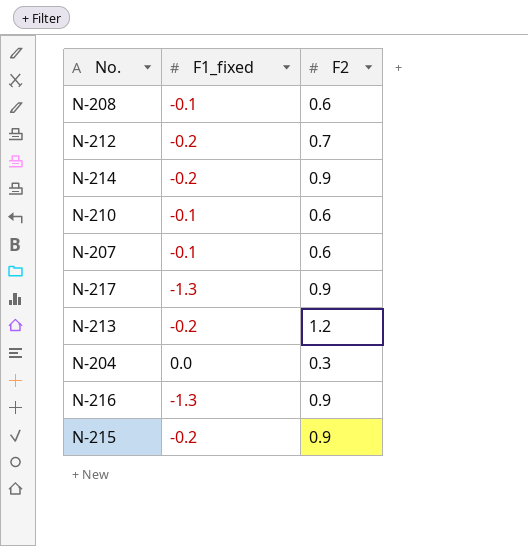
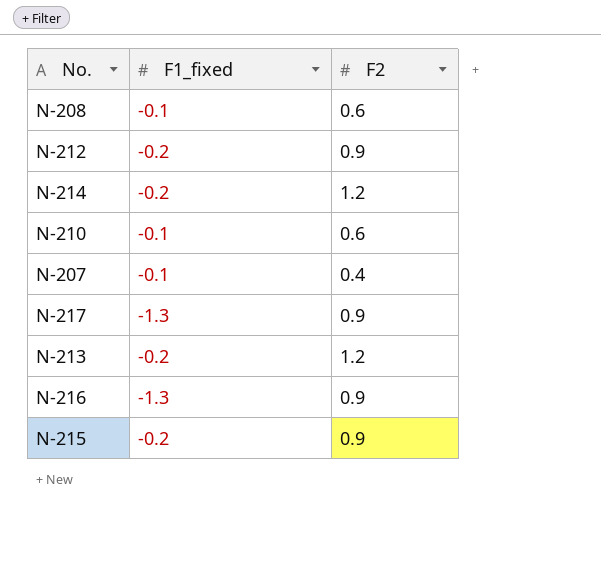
row N-204: 0.0 | 0.3 -> none
N-212 | F2: 0.7 -> 0.9
N-214 | F2: 0.9 -> 1.2
N-207 | F2: 0.6 -> 0.4

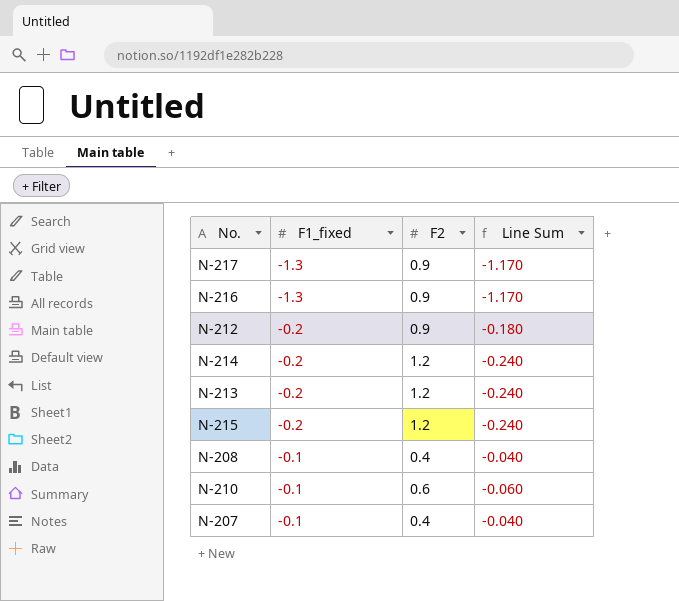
row order: none -> F1_fixed ascending
column Line Sum | formula: none -> [F1_fixed] * [F2]
N-215 | F2: 0.9 -> 1.2
N-208 | F2: 0.6 -> 0.4

